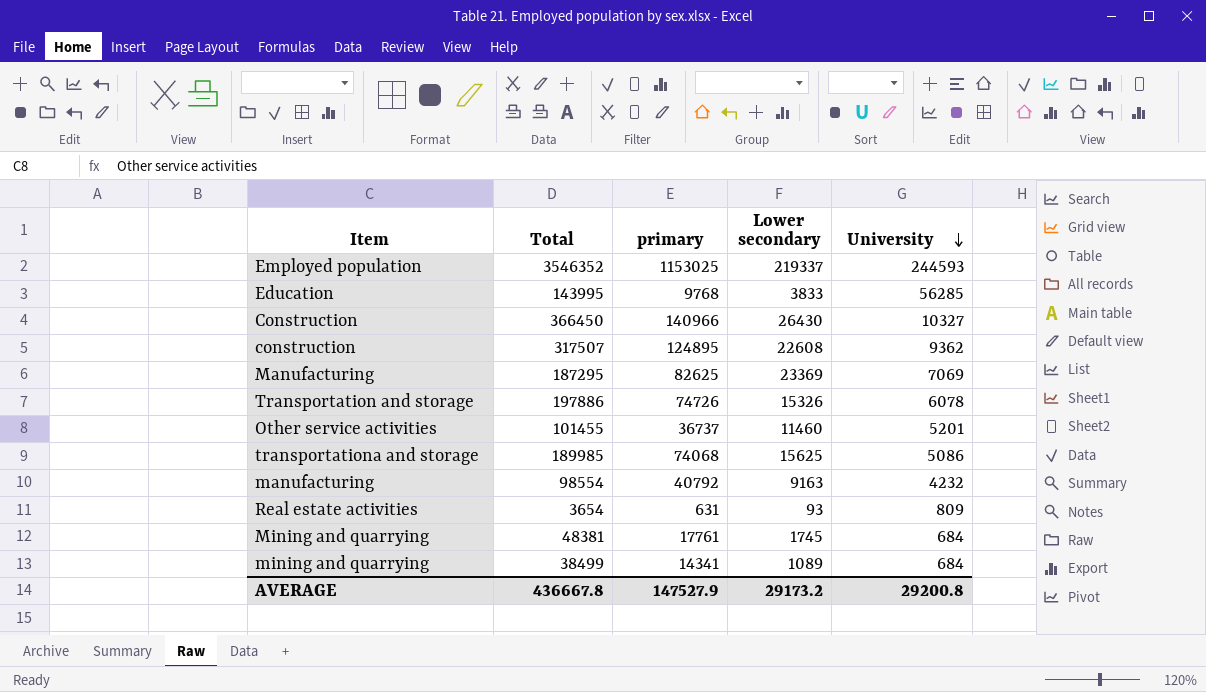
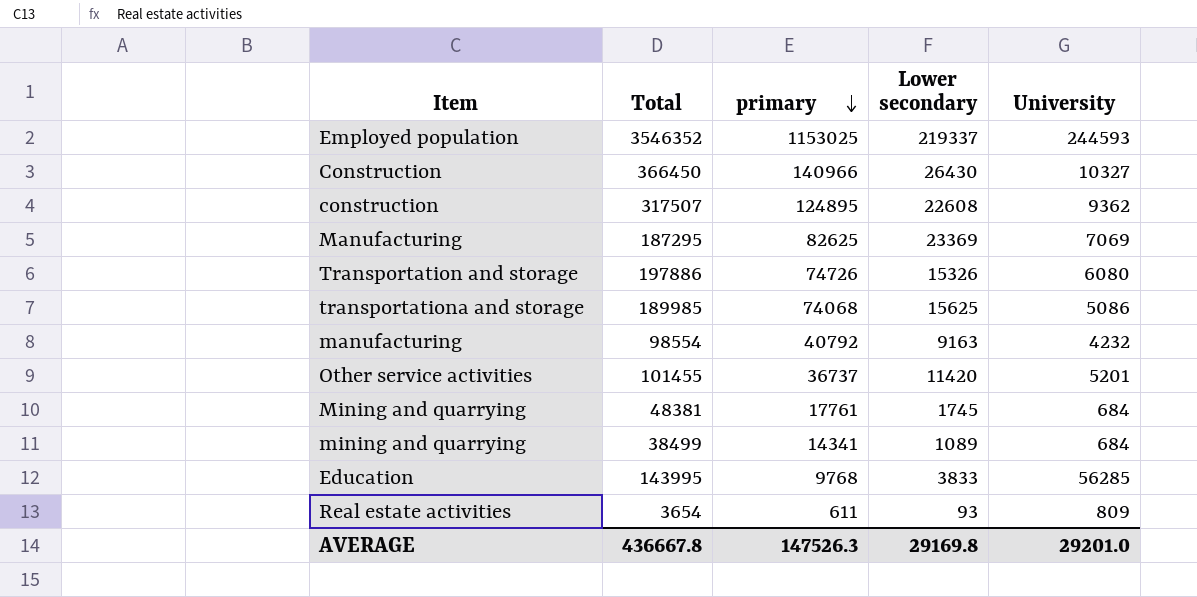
row order: University descending -> primary descending
Transportation and storage | University: 6078 -> 6080
Other service activities | Lower secondary: 11460 -> 11420
Real estate activities | primary: 631 -> 611
AVERAGE | primary: 147527.9 -> 147526.3
AVERAGE | Lower secondary: 29173.2 -> 29169.8
AVERAGE | University: 29200.8 -> 29201.0

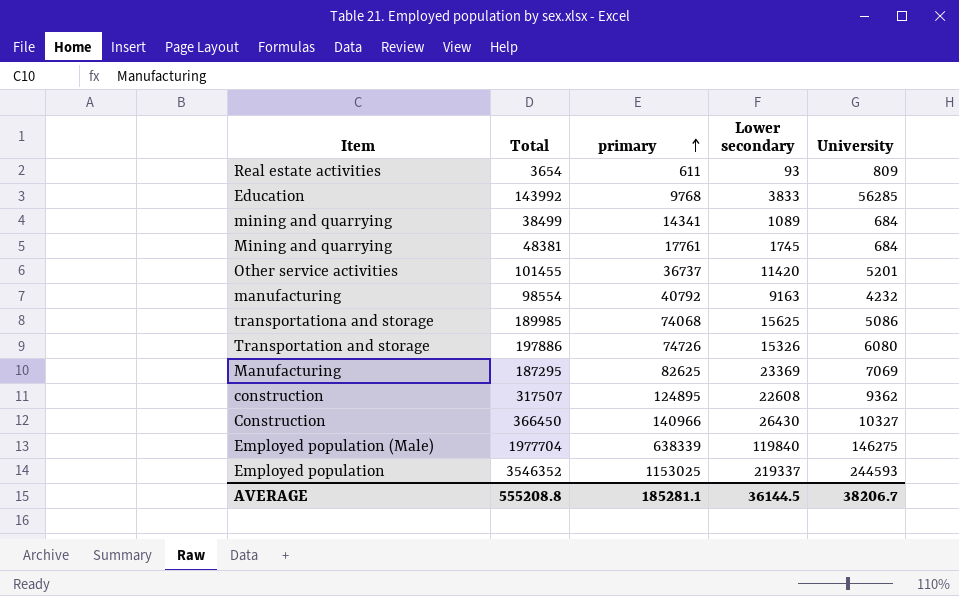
row order: primary descending -> primary ascending
Education | Total: 143995 -> 143992
row Employed population (Male): none -> 1977704 | 638339 | 119840 | 146275
AVERAGE | Total: 436667.8 -> 555208.8
AVERAGE | primary: 147526.3 -> 185281.1
AVERAGE | Lower secondary: 29169.8 -> 36144.5
AVERAGE | University: 29201.0 -> 38206.7

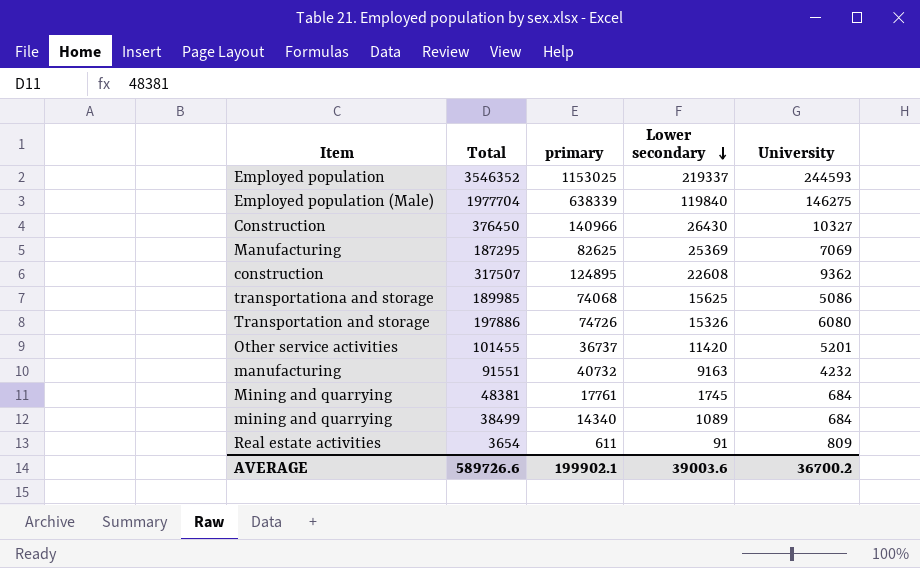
row order: primary ascending -> Lower secondary descending
row Education: 143992 | 9768 | 3833 | 56285 -> none
Construction | Total: 366450 -> 376450
Manufacturing | Lower secondary: 23369 -> 25369
manufacturing | Total: 98554 -> 91551
manufacturing | primary: 40792 -> 40732
mining and quarrying | primary: 14341 -> 14340
Real estate activities | Lower secondary: 93 -> 91
AVERAGE | Total: 555208.8 -> 589726.6
AVERAGE | primary: 185281.1 -> 199902.1
AVERAGE | Lower secondary: 36144.5 -> 39003.6
AVERAGE | University: 38206.7 -> 36700.2

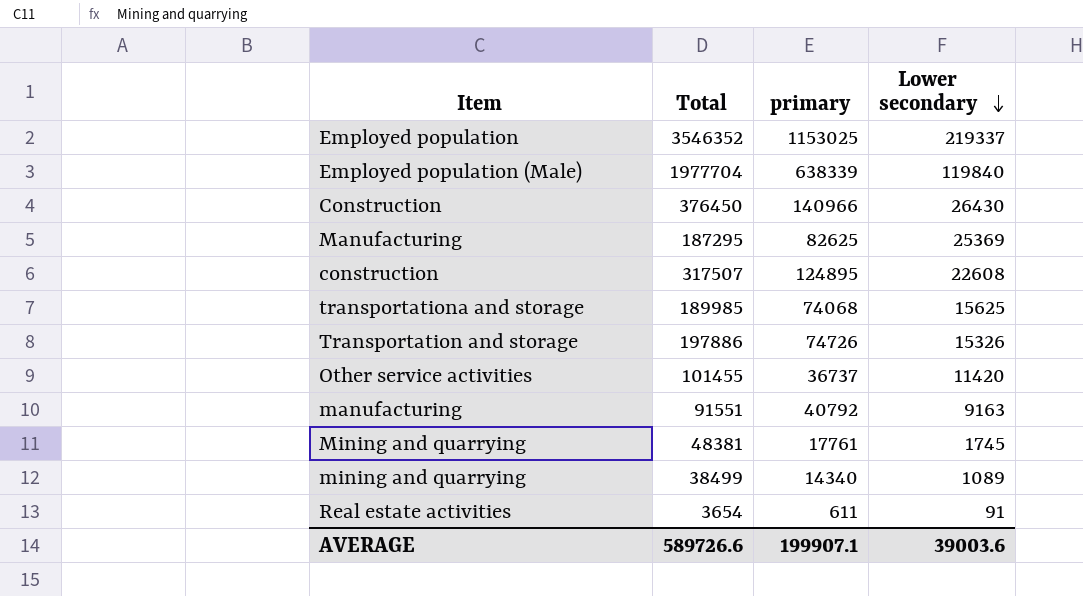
column University | position: 5 -> none
manufacturing | primary: 40732 -> 40792
AVERAGE | primary: 199902.1 -> 199907.1

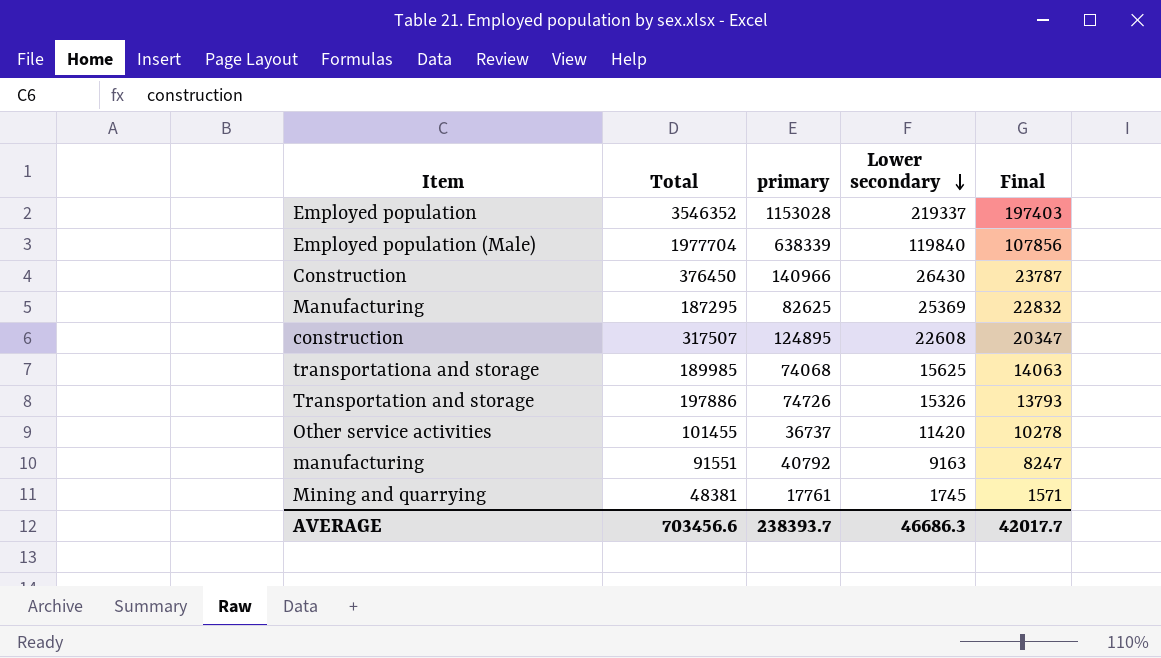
column Final | formula: none -> [Lower secondary] * 0.9
row mining and quarrying: 38499 | 14340 | 1089 -> none
row Real estate activities: 3654 | 611 | 91 -> none
Employed population | primary: 1153025 -> 1153028
AVERAGE | Total: 589726.6 -> 703456.6
AVERAGE | primary: 199907.1 -> 238393.7
AVERAGE | Lower secondary: 39003.6 -> 46686.3

